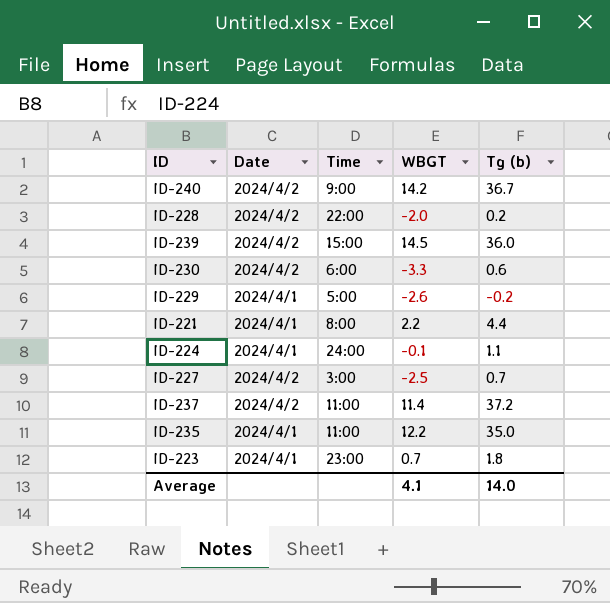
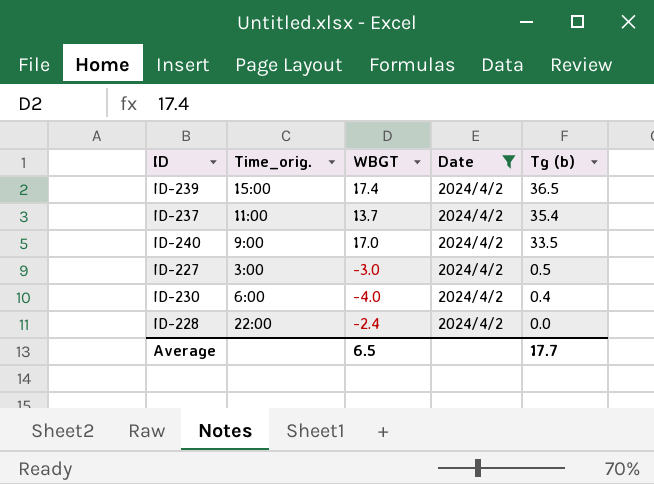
filter: none -> Date = 2024/4/2
row order: none -> Tg (b) descending
column name: Time -> Time_orig.
column Date | position: 2 -> 4
ID-239 | WBGT: 14.5 -> 17.4
ID-239 | Tg (b): 36.0 -> 36.5
ID-237 | WBGT: 11.4 -> 13.7
ID-237 | Tg (b): 37.2 -> 35.4
ID-240 | WBGT: 14.2 -> 17.0
ID-240 | Tg (b): 36.7 -> 33.5
ID-227 | WBGT: -2.5 -> -3.0
ID-227 | Tg (b): 0.7 -> 0.5
ID-230 | WBGT: -3.3 -> -4.0
ID-230 | Tg (b): 0.6 -> 0.4
ID-228 | WBGT: -2.0 -> -2.4
ID-228 | Tg (b): 0.2 -> 0.0
Average | WBGT: 4.1 -> 6.5
Average | Tg (b): 14.0 -> 17.7

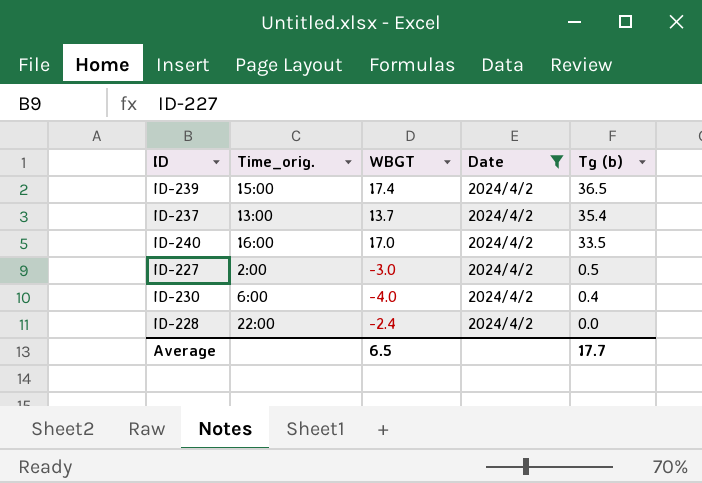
ID-237 | Time_orig.: 11:00 -> 13:00
ID-240 | Time_orig.: 9:00 -> 16:00
ID-227 | Time_orig.: 3:00 -> 2:00

